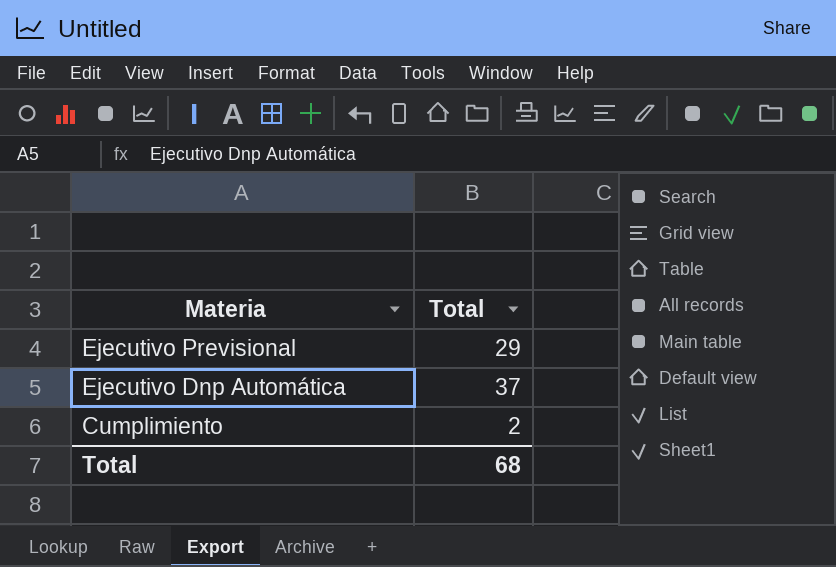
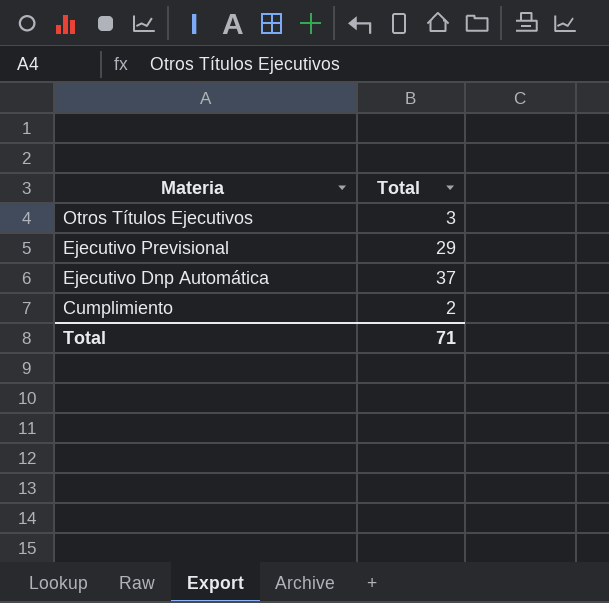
row Otros Títulos Ejecutivos: none -> 3
Total | Total: 68 -> 71

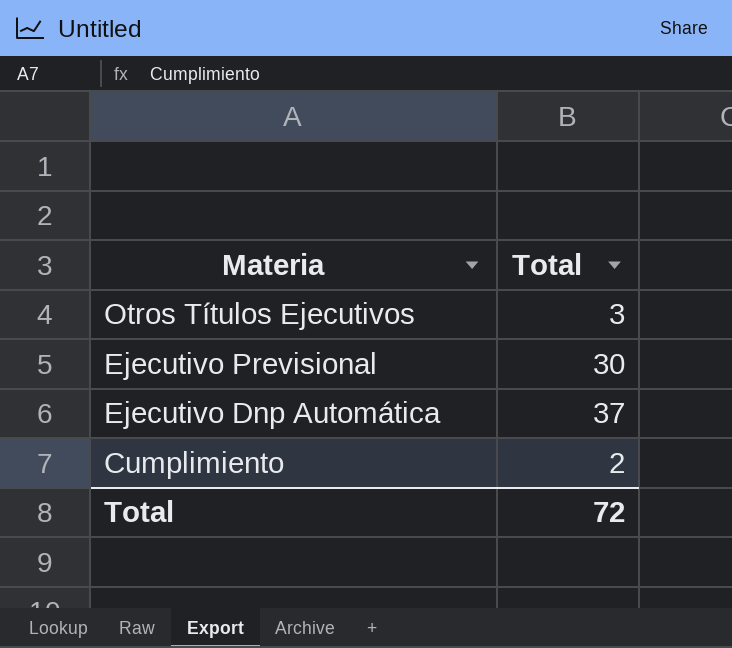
Ejecutivo Previsional | Total: 29 -> 30
Total | Total: 71 -> 72

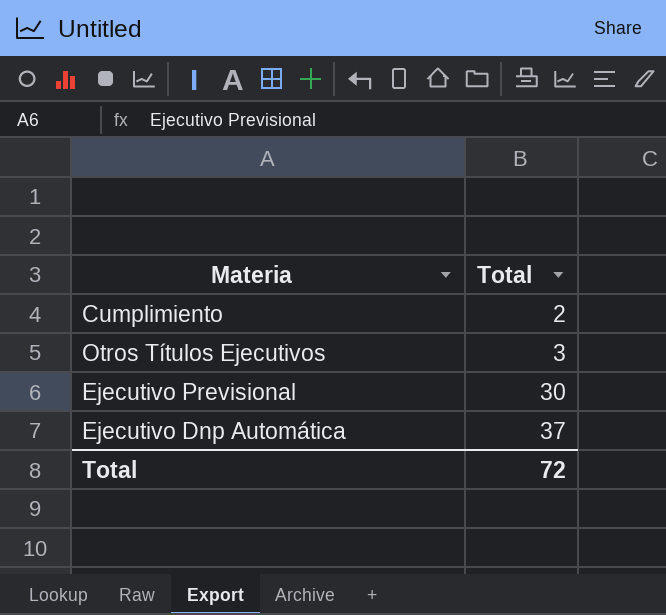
row order: Materia descending -> Total ascending

